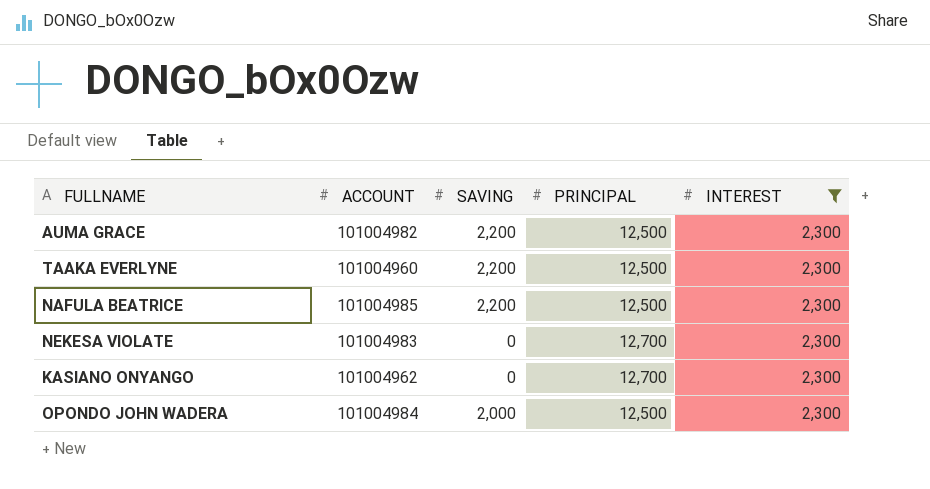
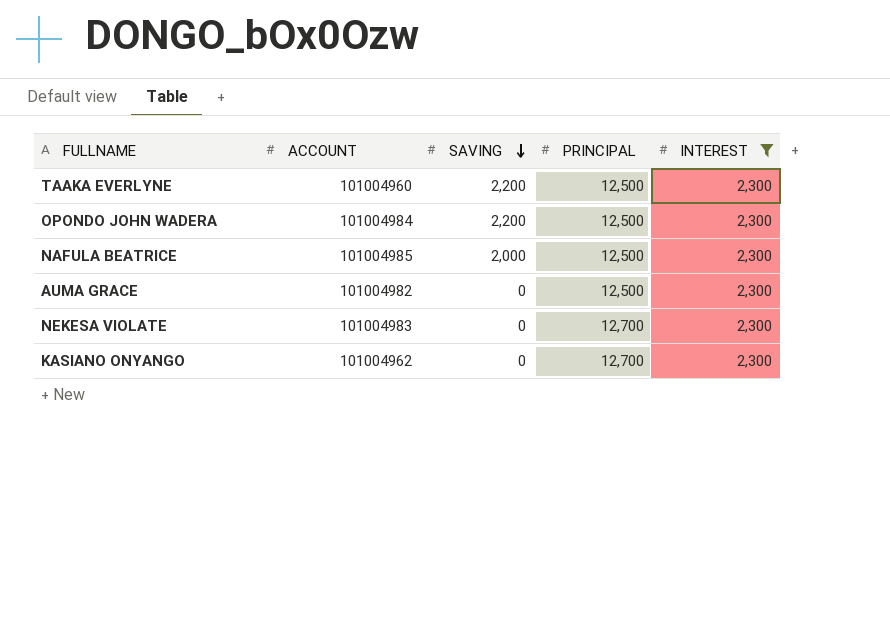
row order: none -> SAVING descending
OPONDO JOHN WADERA | SAVING: 2,000 -> 2,200
NAFULA BEATRICE | SAVING: 2,200 -> 2,000
AUMA GRACE | SAVING: 2,200 -> 0

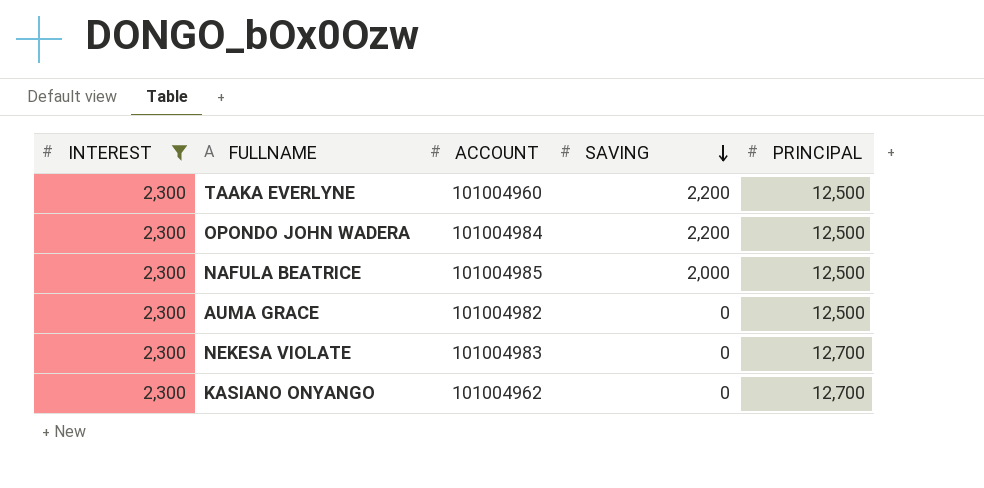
column INTEREST | position: 5 -> 1

